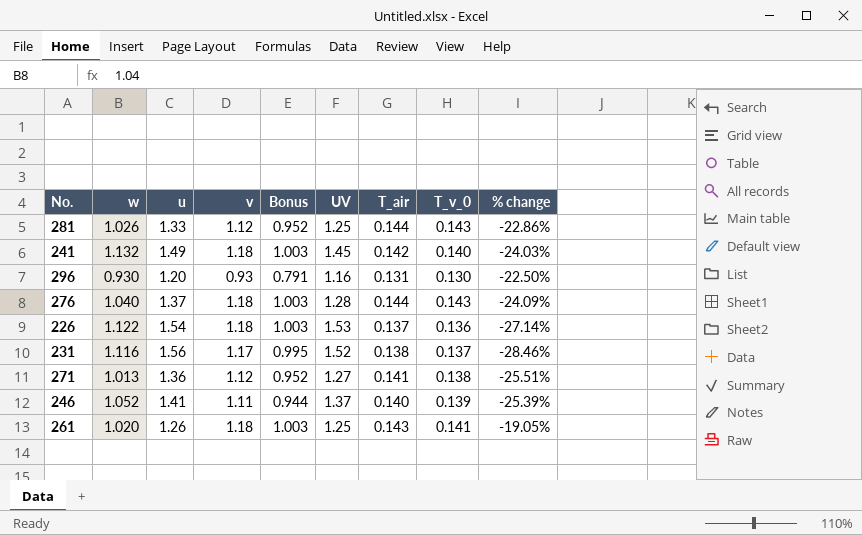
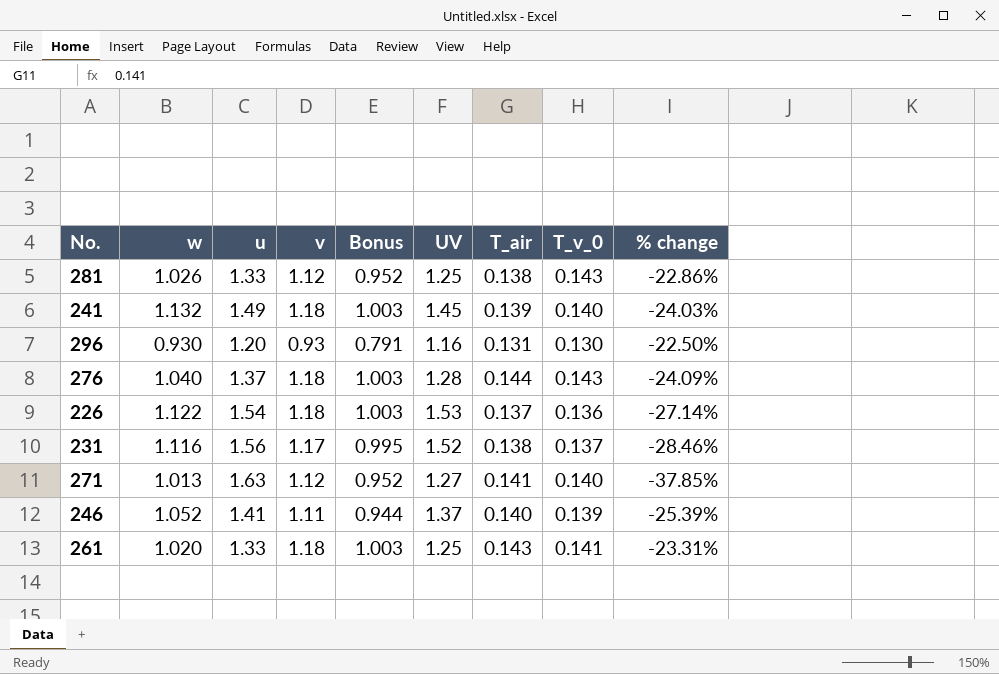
281 | T_air: 0.144 -> 0.138
241 | T_air: 0.142 -> 0.139
271 | u: 1.36 -> 1.63
271 | T_v_0: 0.138 -> 0.140
271 | % change: -25.51% -> -37.85%
261 | u: 1.26 -> 1.33
261 | % change: -19.05% -> -23.31%

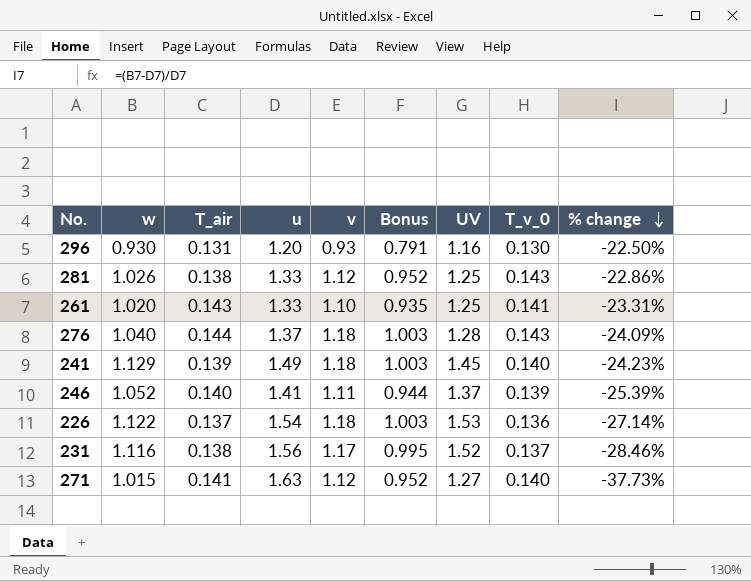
row order: none -> % change descending
column T_air | position: 7 -> 3
261 | v: 1.18 -> 1.10
261 | Bonus: 1.003 -> 0.935
241 | w: 1.132 -> 1.129
241 | % change: -24.03% -> -24.23%
271 | w: 1.013 -> 1.015
271 | % change: -37.85% -> -37.73%

